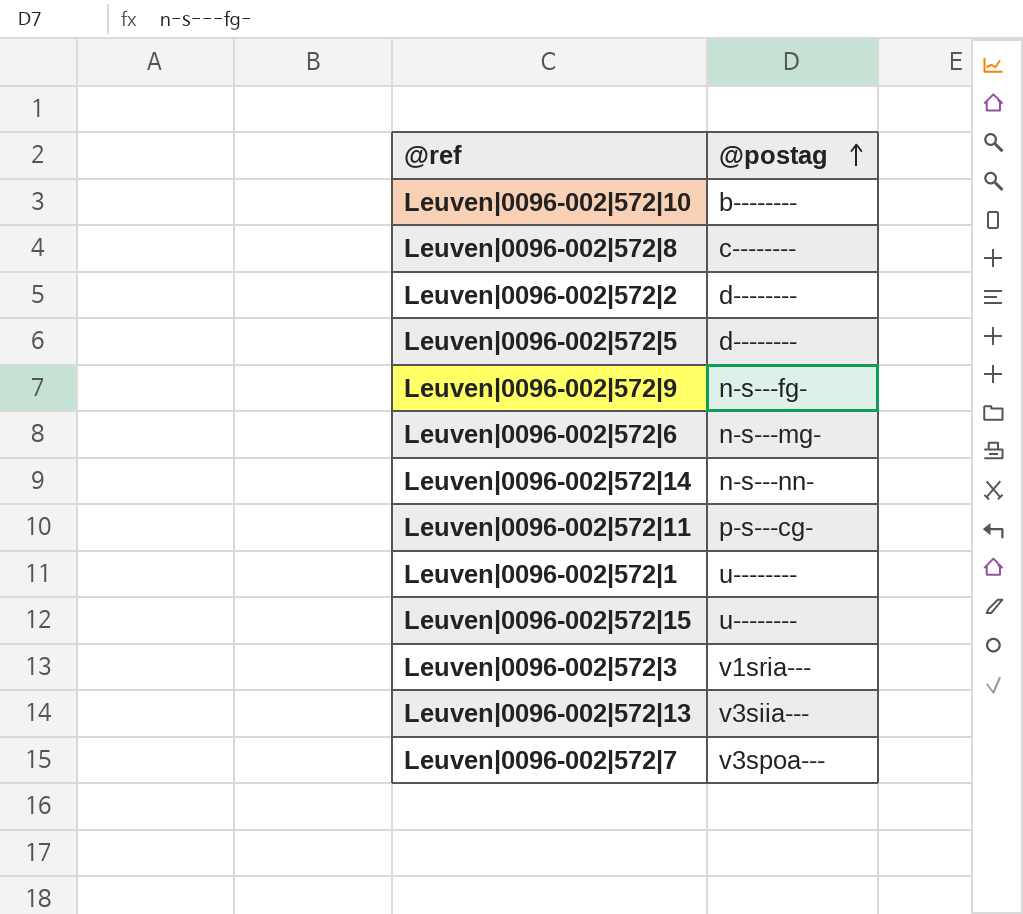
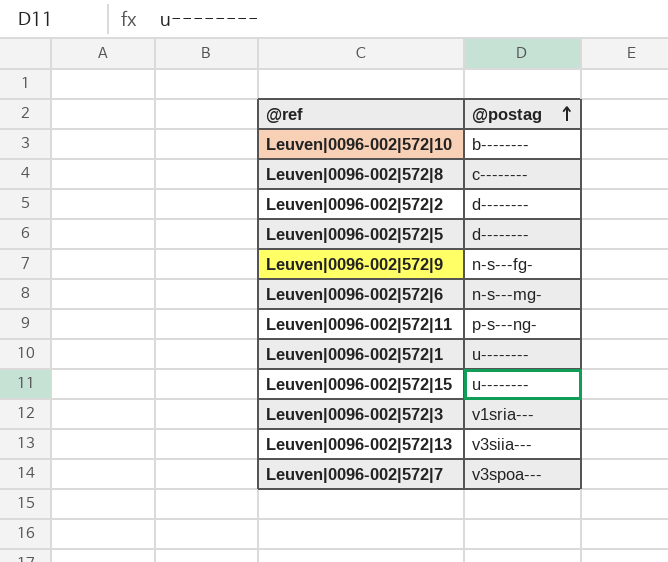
row Leuven|0096-002|572|14: n-s---nn- -> none
Leuven|0096-002|572|11 | @postag: p-s---cg- -> p-s---ng-

